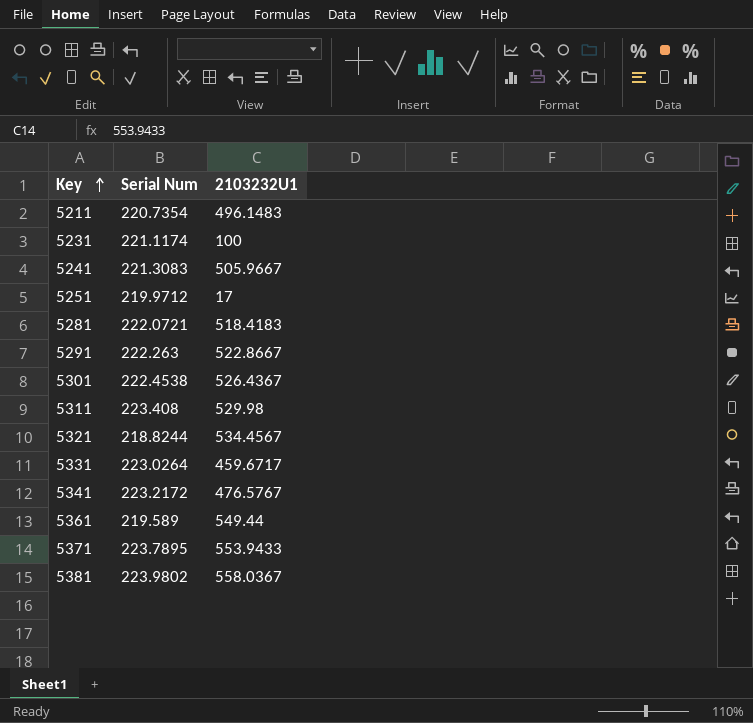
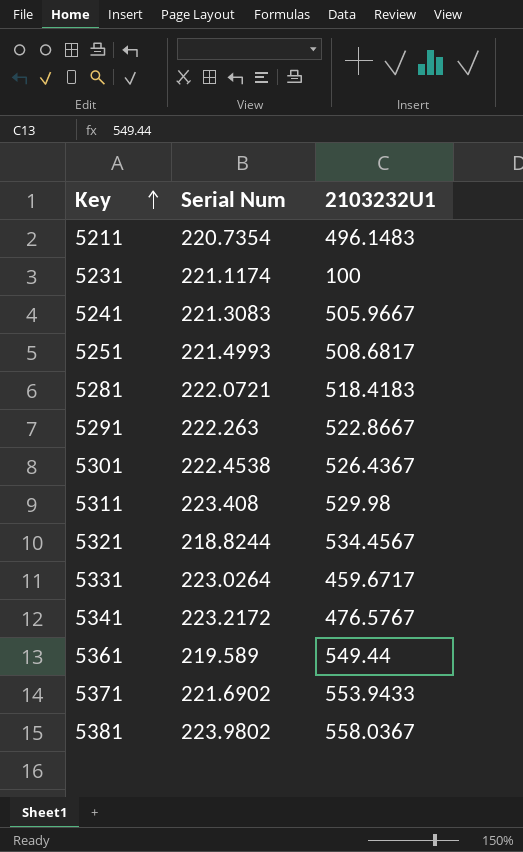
5251 | Serial Num: 219.9712 -> 221.4993
5251 | 2103232U1: 17 -> 508.6817
5371 | Serial Num: 223.7895 -> 221.6902

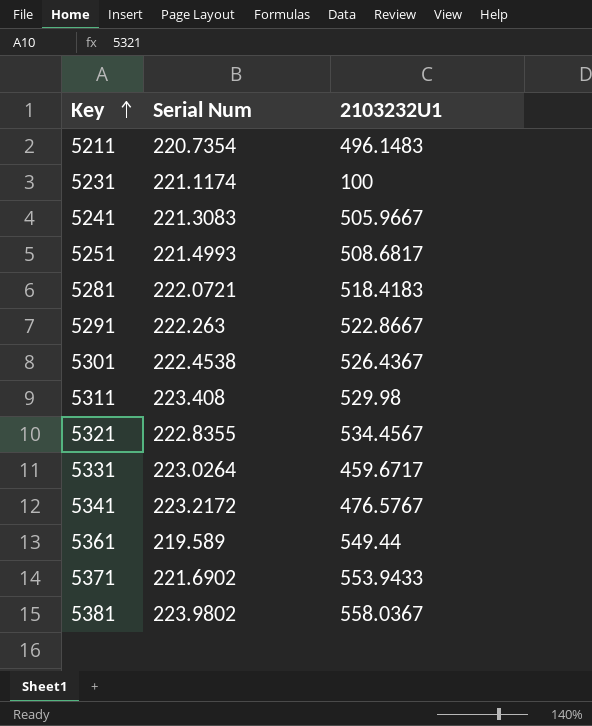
5321 | Serial Num: 218.8244 -> 222.8355

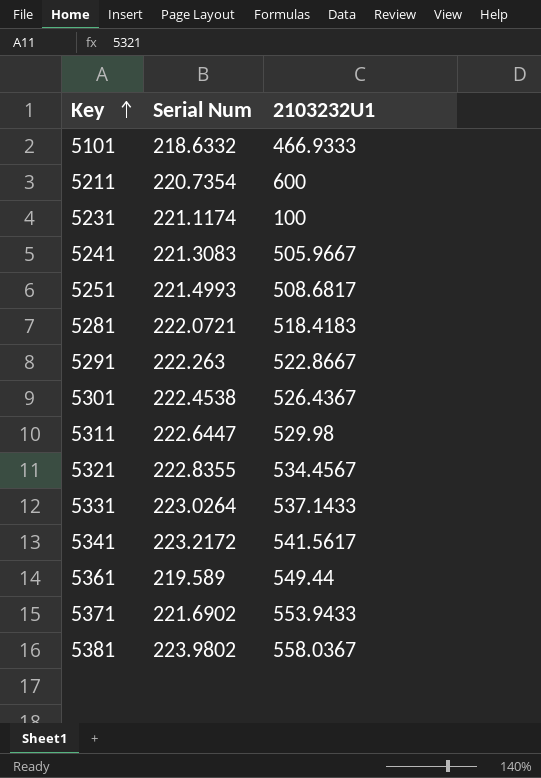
row 5101: none -> 218.6332 | 466.9333
5211 | 2103232U1: 496.1483 -> 600
5311 | Serial Num: 223.408 -> 222.6447
5331 | 2103232U1: 459.6717 -> 537.1433
5341 | 2103232U1: 476.5767 -> 541.5617

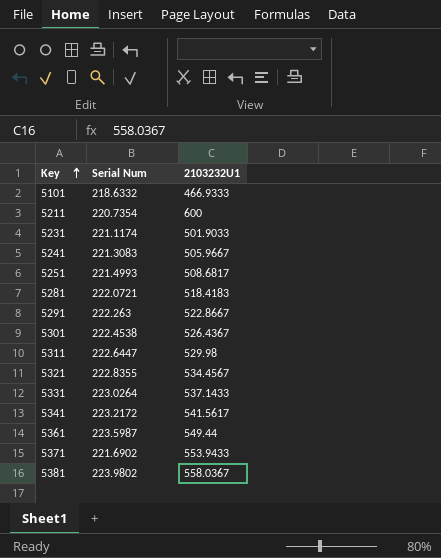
5231 | 2103232U1: 100 -> 501.9033
5361 | Serial Num: 219.589 -> 223.5987

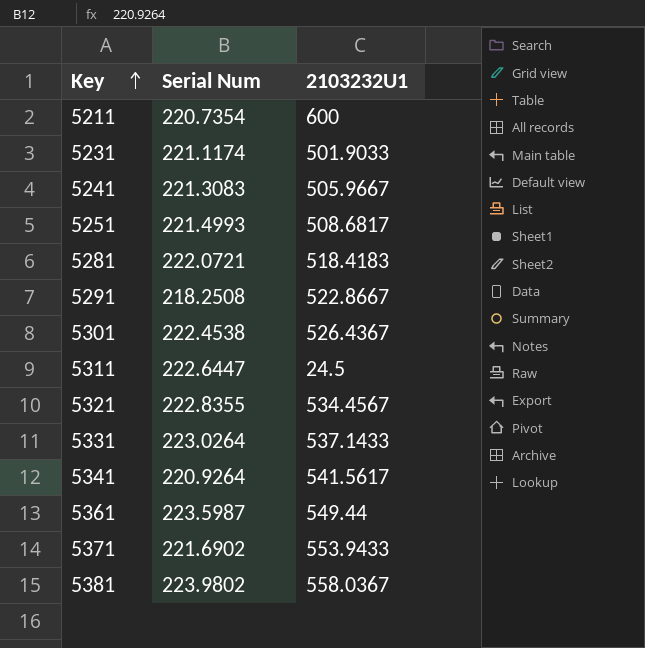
row 5101: 218.6332 | 466.9333 -> none
5291 | Serial Num: 222.263 -> 218.2508
5311 | 2103232U1: 529.98 -> 24.5
5341 | Serial Num: 223.2172 -> 220.9264

